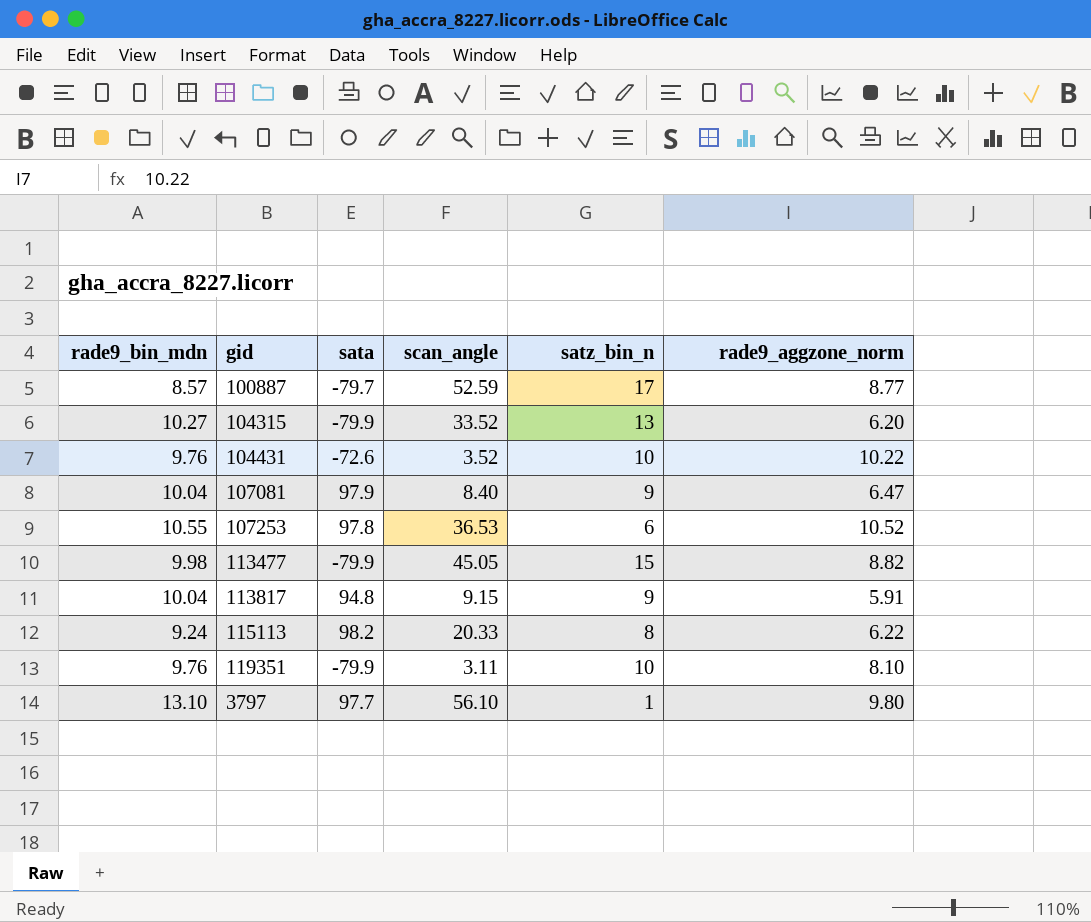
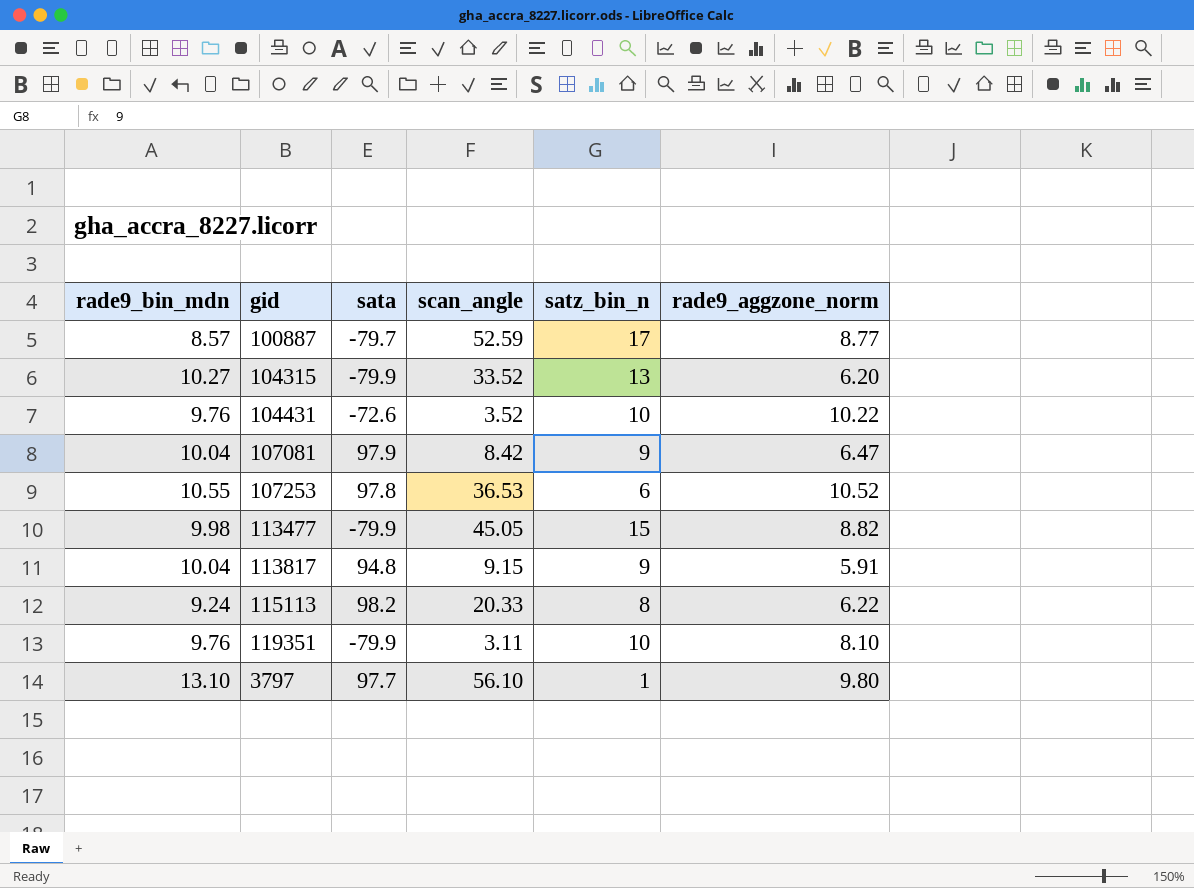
107081 | scan_angle: 8.40 -> 8.42

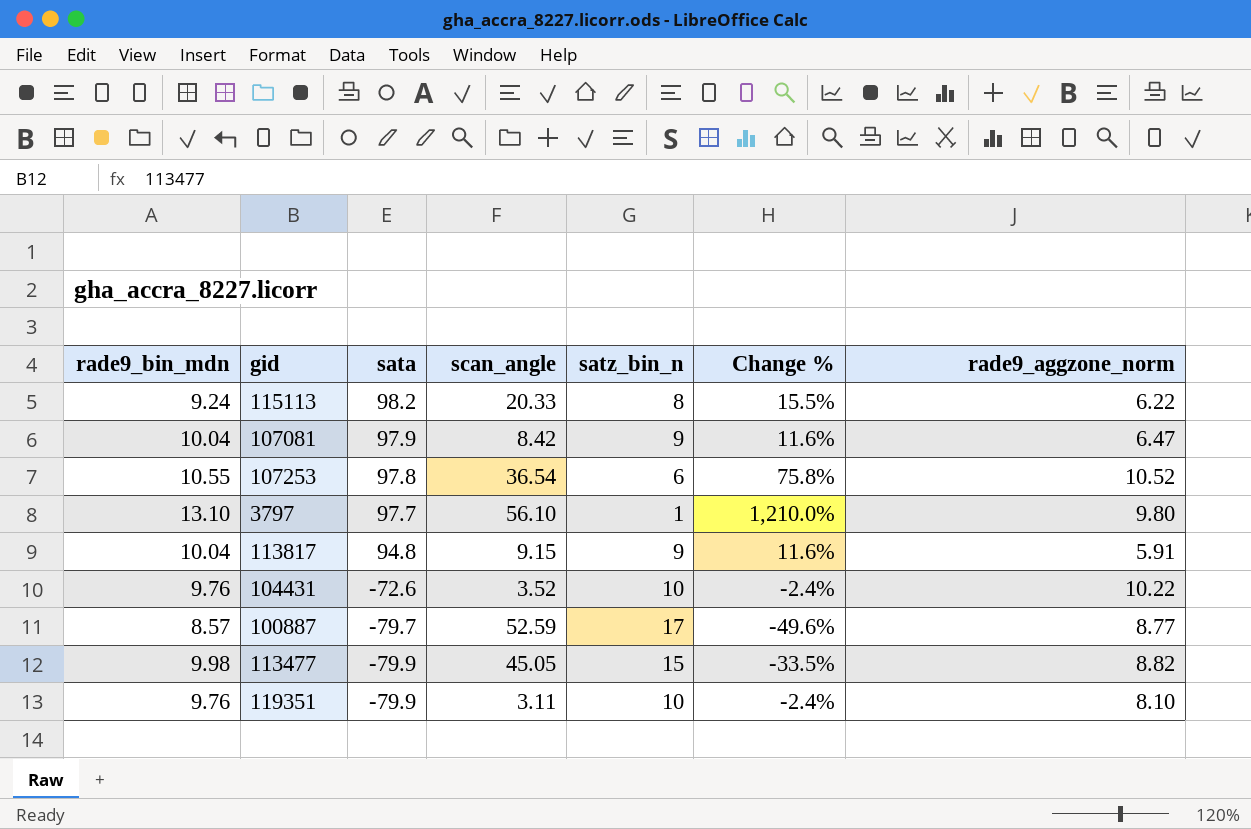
row order: none -> sata descending
column Change % | formula: none -> ([rade9_bin_mdn] - [satz_bin_n]) / [satz_bin_n]
row 104315: 10.27 | -79.9 | 33.52 | 13 | 6.20 -> none
107253 | scan_angle: 36.53 -> 36.54

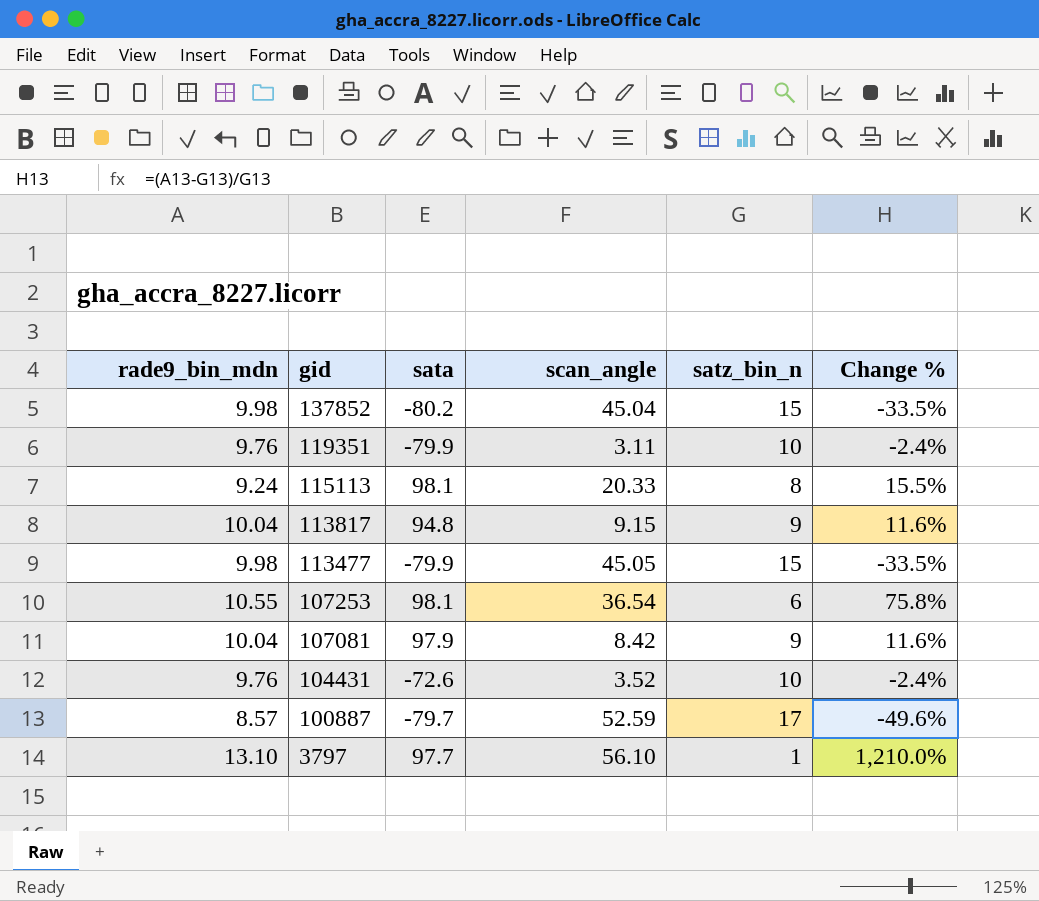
row order: sata descending -> gid descending
column rade9_aggzone_norm | position: 7 -> none
row 137852: none -> 9.98 | -80.2 | 45.04 | 15 | -33.5%
115113 | sata: 98.2 -> 98.1
107253 | sata: 97.8 -> 98.1

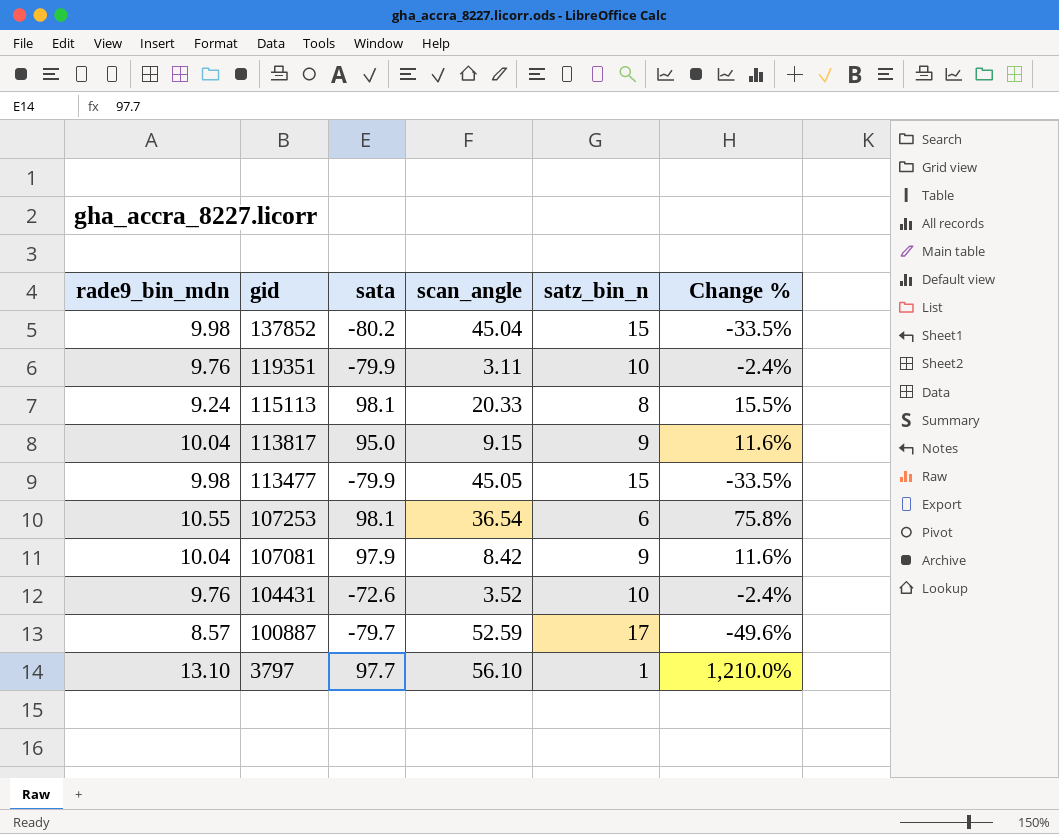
113817 | sata: 94.8 -> 95.0

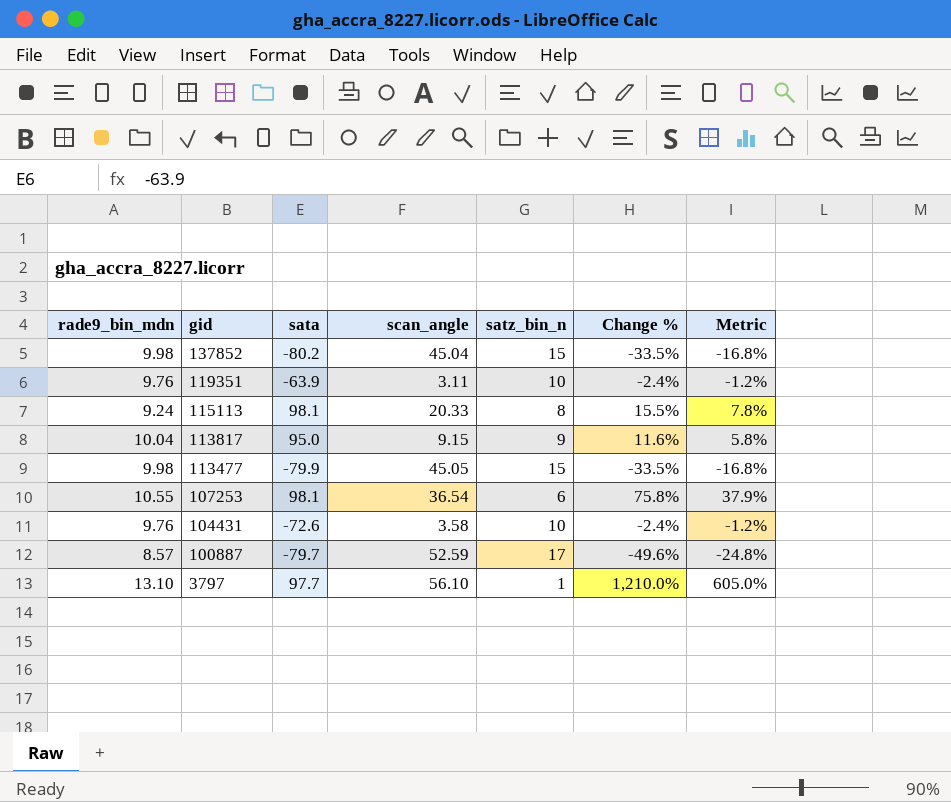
column Metric | formula: none -> [Change %] * 0.5
row 107081: 10.04 | 97.9 | 8.42 | 9 | 11.6% -> none
119351 | sata: -79.9 -> -63.9
104431 | scan_angle: 3.52 -> 3.58

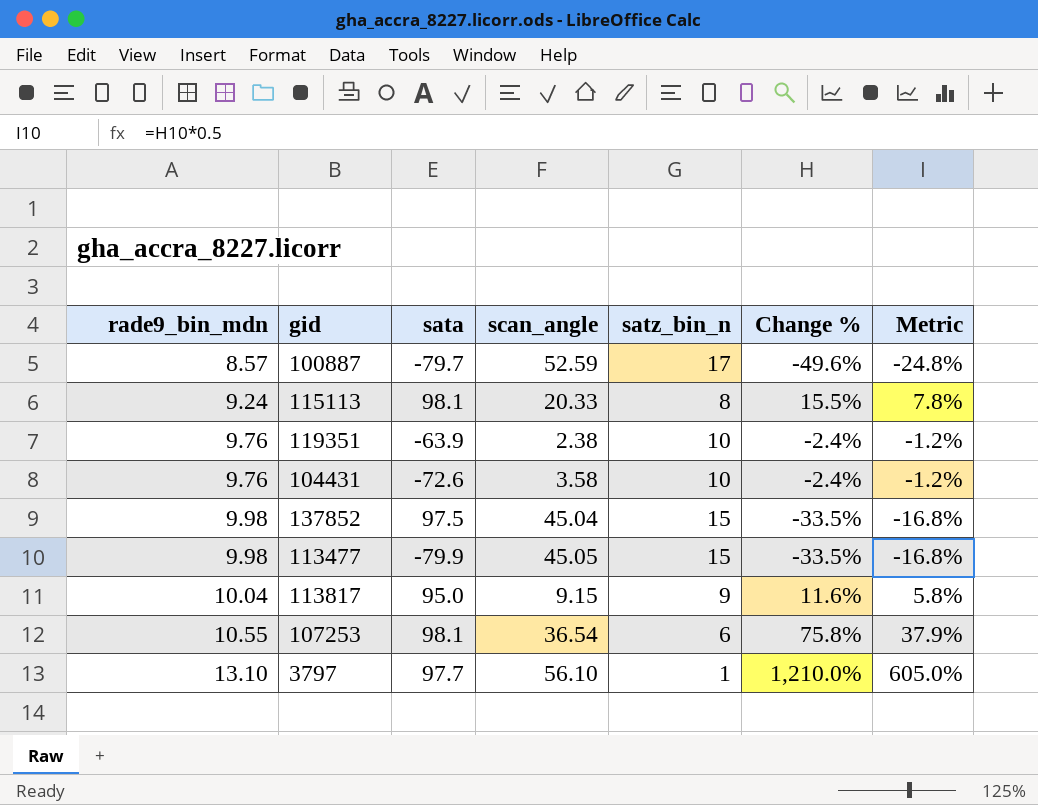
row order: gid descending -> rade9_bin_mdn ascending
119351 | scan_angle: 3.11 -> 2.38
137852 | sata: -80.2 -> 97.5

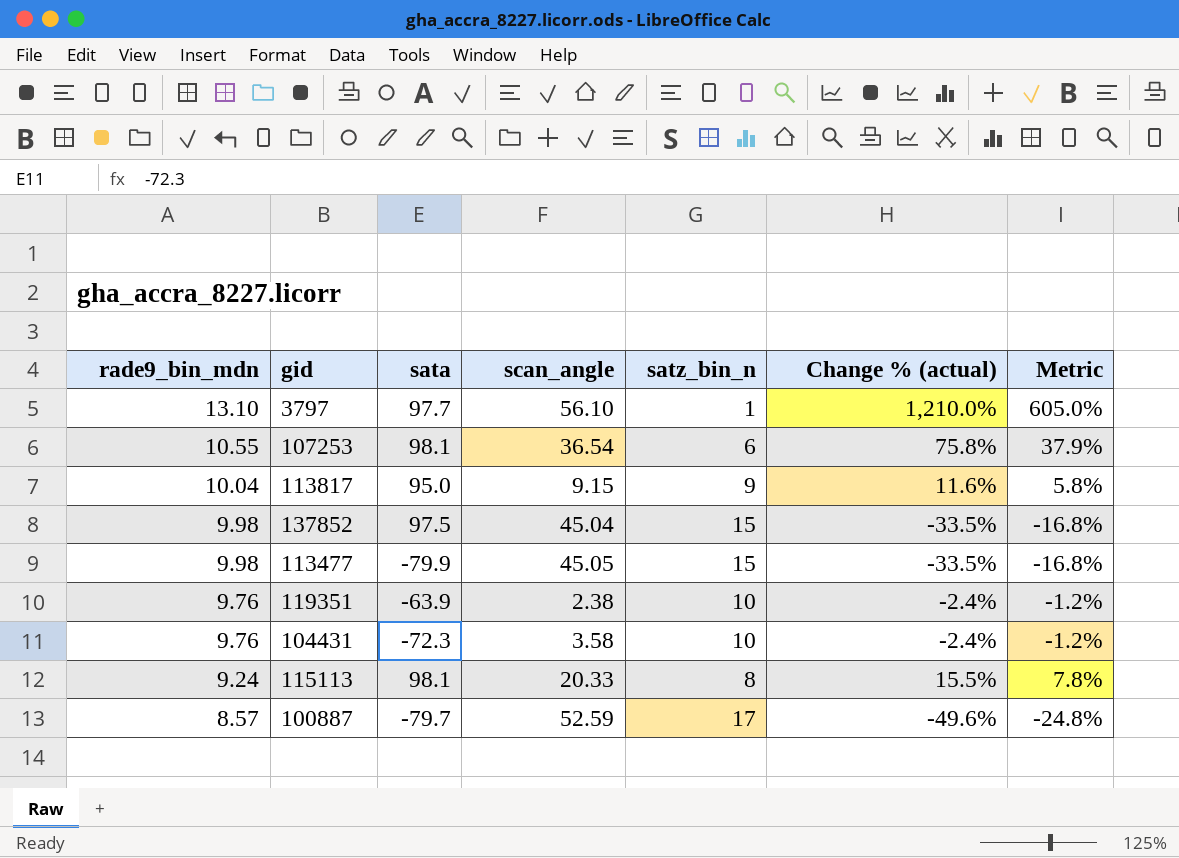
row order: rade9_bin_mdn ascending -> rade9_bin_mdn descending
column name: Change % -> Change % (actual)
104431 | sata: -72.6 -> -72.3

